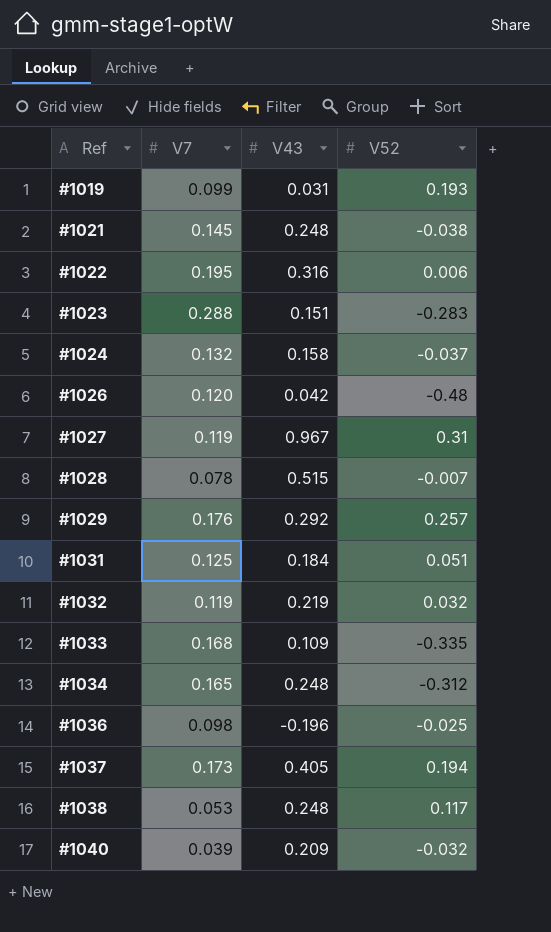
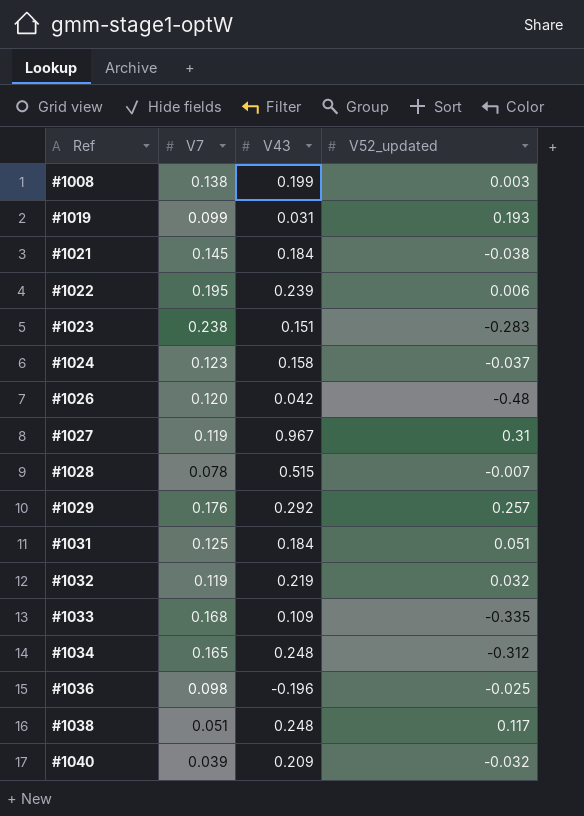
column name: V52 -> V52_updated
row #1037: 0.173 | 0.405 | 0.194 -> none
row #1008: none -> 0.138 | 0.199 | 0.003
#1021 | V43: 0.248 -> 0.184
#1022 | V43: 0.316 -> 0.239
#1023 | V7: 0.288 -> 0.238
#1024 | V7: 0.132 -> 0.123
#1038 | V7: 0.053 -> 0.051

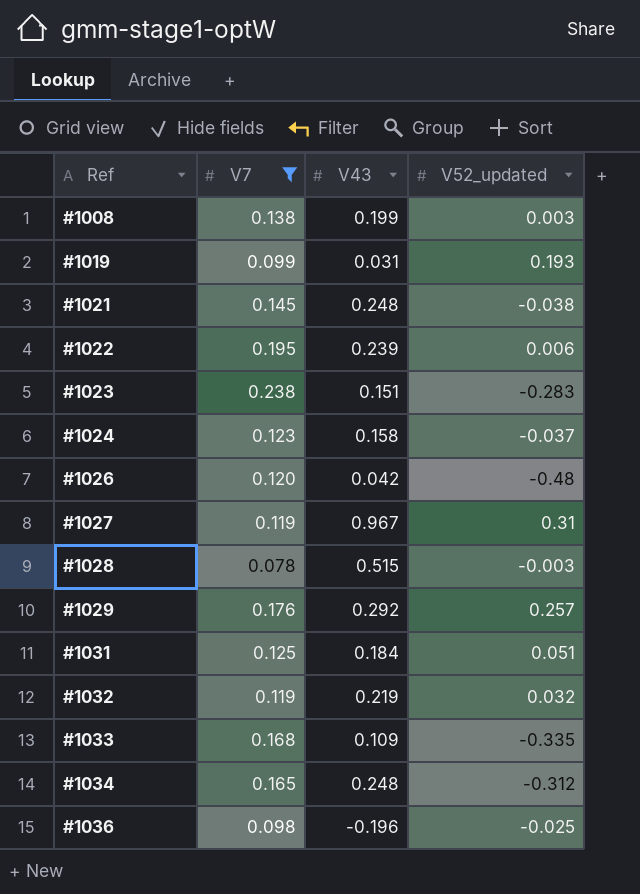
filter: none -> V7 >= 0.078
#1021 | V43: 0.184 -> 0.248
#1028 | V52_updated: -0.007 -> -0.003

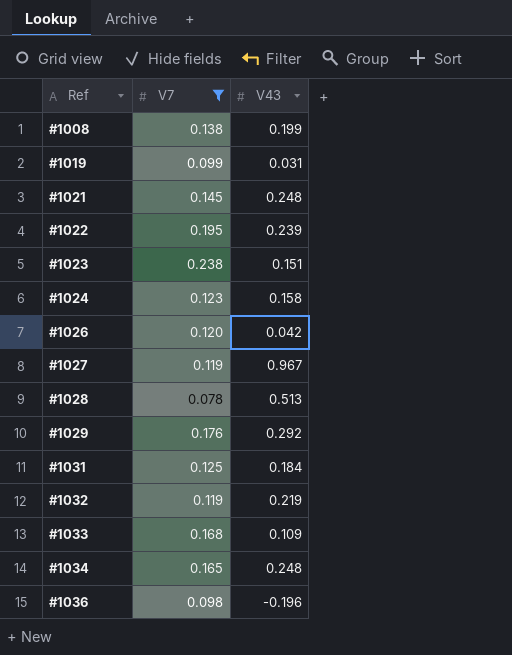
column V52_updated | position: 4 -> none
#1028 | V43: 0.515 -> 0.513

